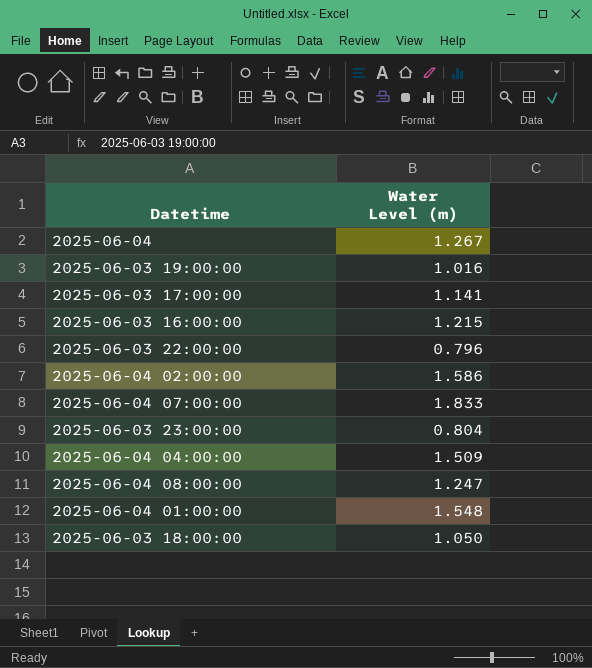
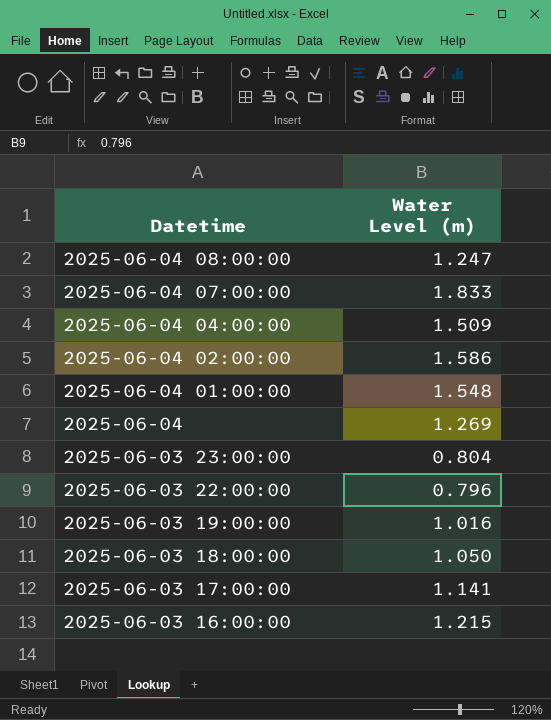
row order: none -> Datetime descending
2025-06-04 | Water Level (m): 1.267 -> 1.269

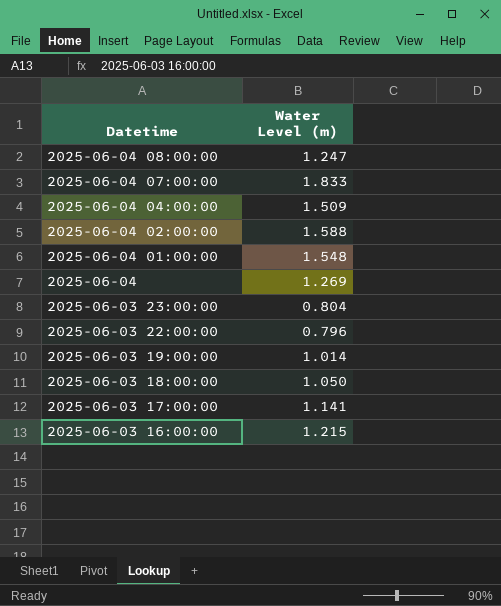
2025-06-04 02:00:00 | Water Level (m): 1.586 -> 1.588
2025-06-03 19:00:00 | Water Level (m): 1.016 -> 1.014

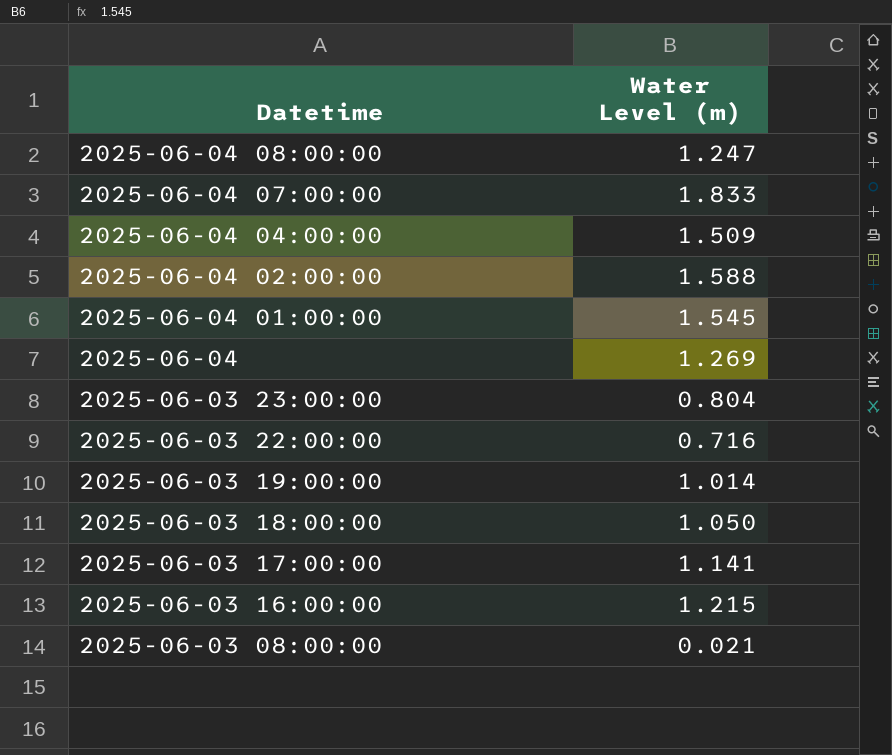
2025-06-04 01:00:00 | Water Level (m): 1.548 -> 1.545
2025-06-03 22:00:00 | Water Level (m): 0.796 -> 0.716
row 2025-06-03 08:00:00: none -> 0.021

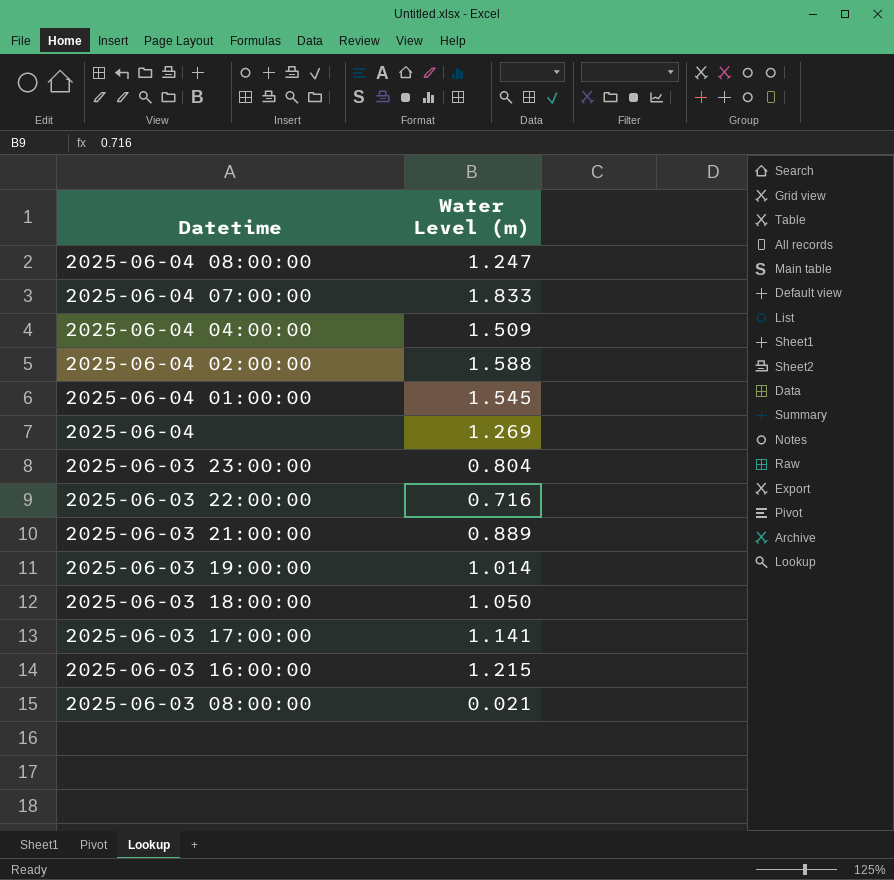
row 2025-06-03 21:00:00: none -> 0.889

